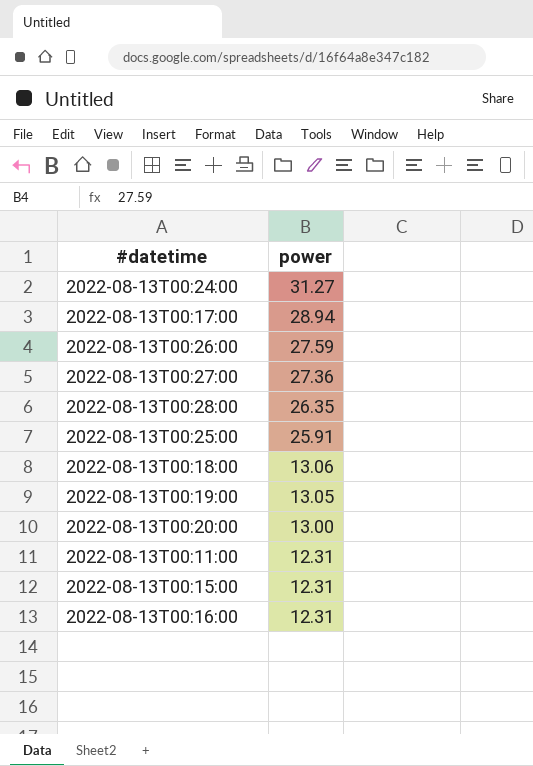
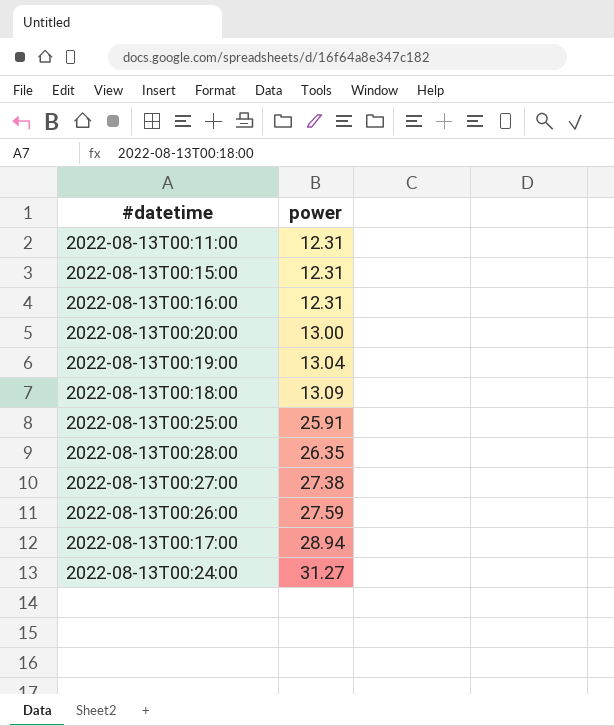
row order: power descending -> power ascending
2022-08-13T00:19:00 | power: 13.05 -> 13.04
2022-08-13T00:18:00 | power: 13.06 -> 13.09
2022-08-13T00:27:00 | power: 27.36 -> 27.38

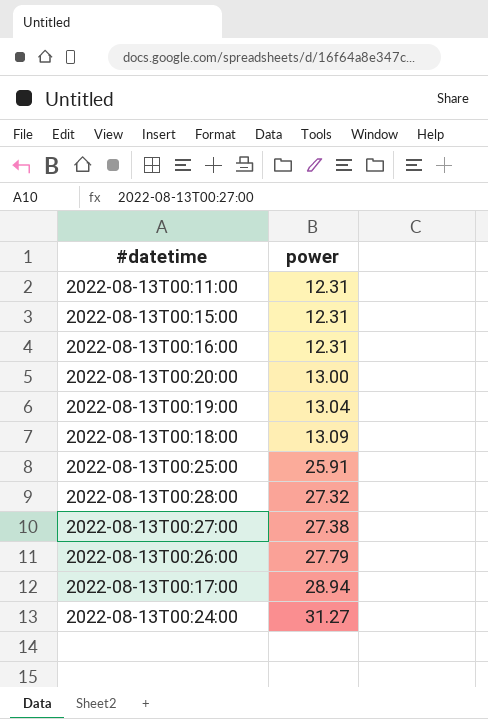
2022-08-13T00:28:00 | power: 26.35 -> 27.32
2022-08-13T00:26:00 | power: 27.59 -> 27.79

